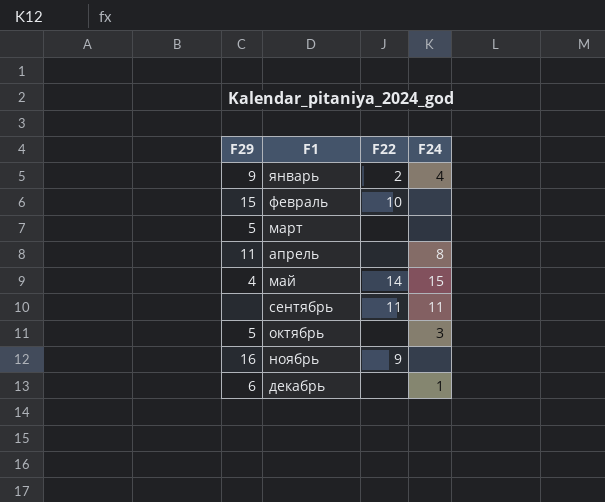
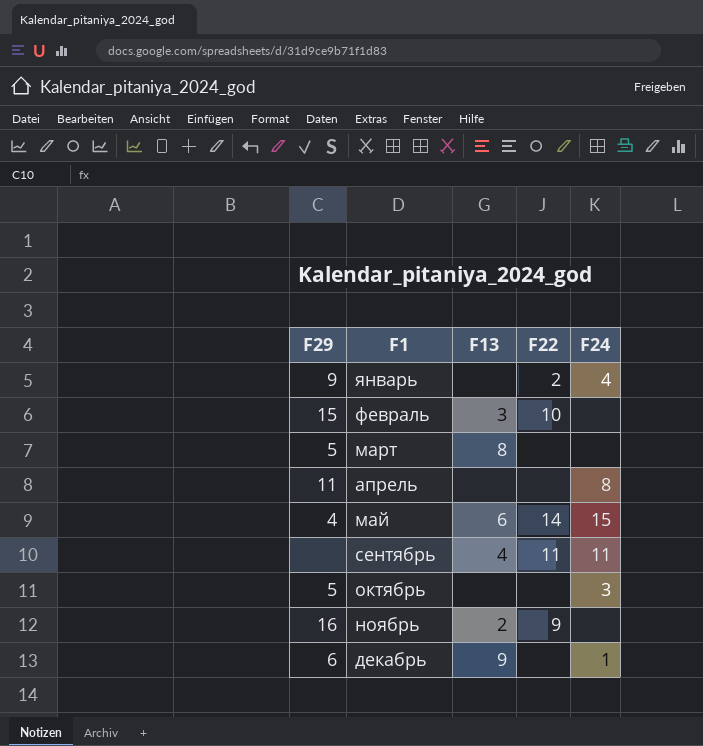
column F13 | position: none -> 3

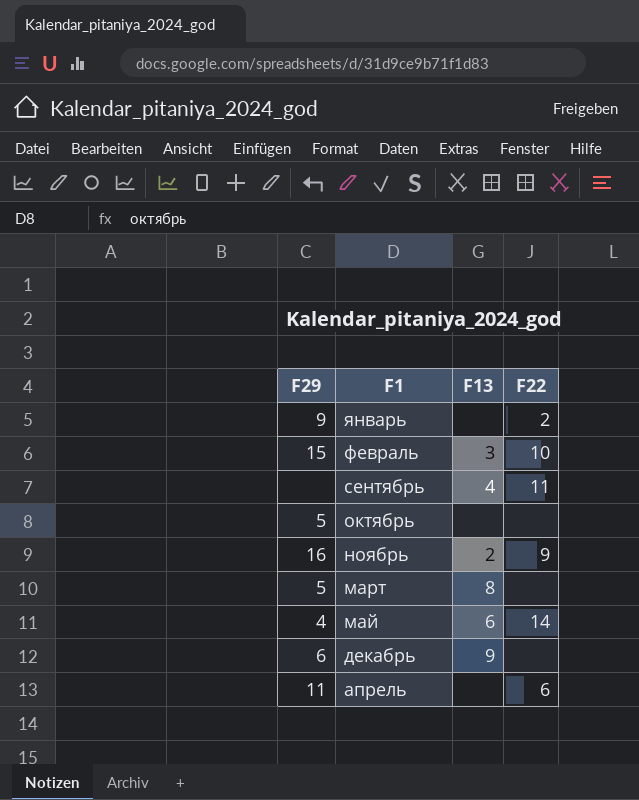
row order: none -> F1 descending
column F24 | position: 5 -> none
апрель | F22: none -> 6

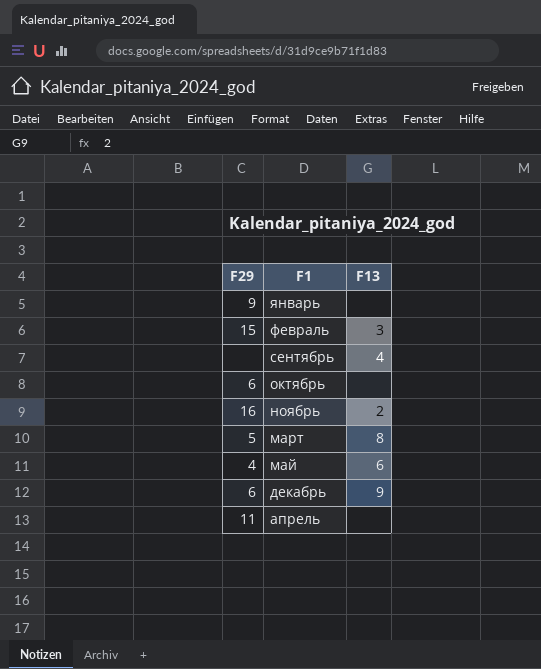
column F22 | position: 4 -> none
октябрь | F29: 5 -> 6

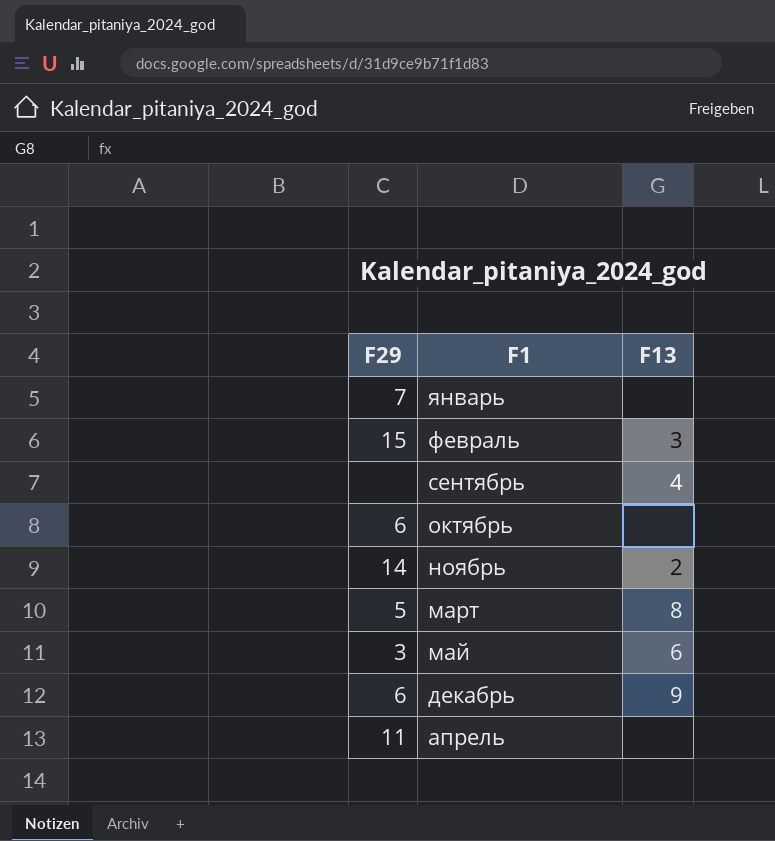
январь | F29: 9 -> 7
ноябрь | F29: 16 -> 14
май | F29: 4 -> 3

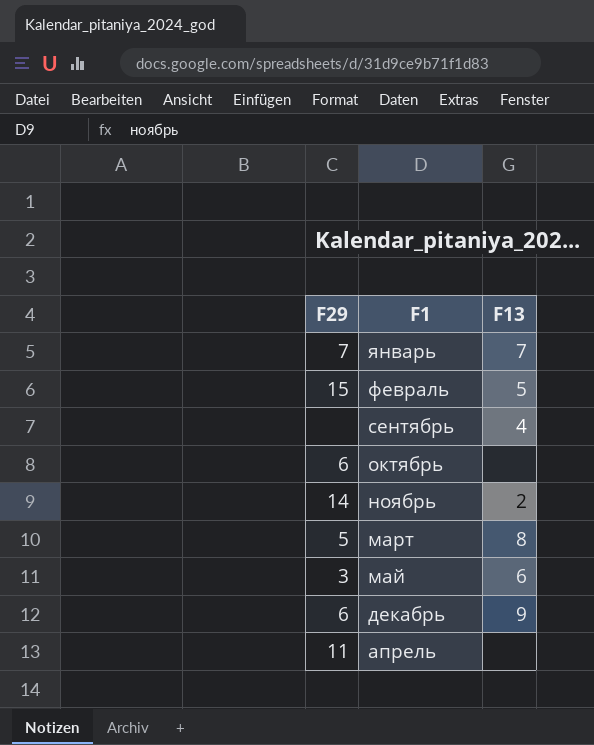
январь | F13: none -> 7
февраль | F13: 3 -> 5

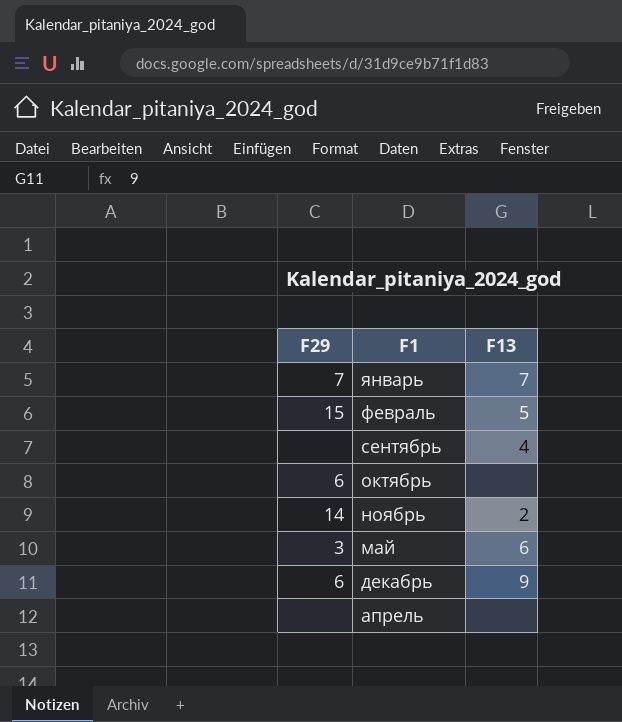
row март: 5 | 8 -> none
апрель | F29: 11 -> none

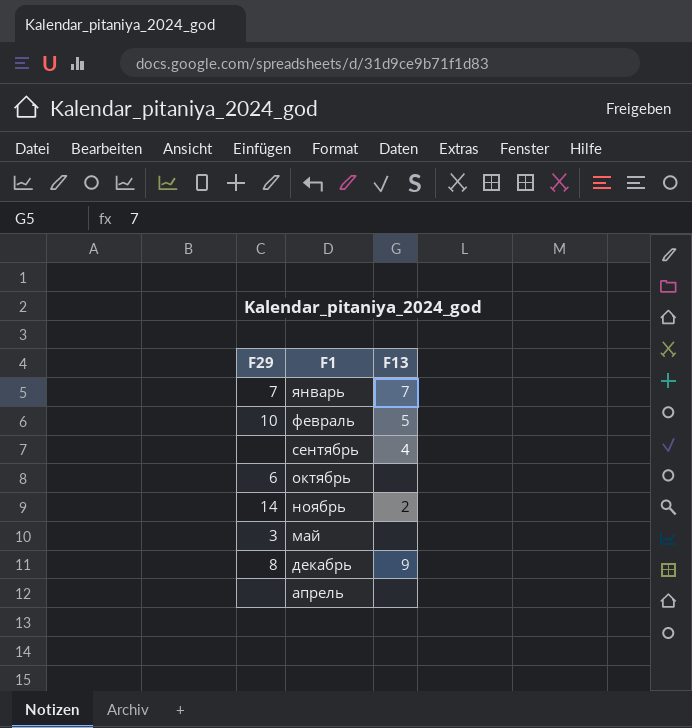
февраль | F29: 15 -> 10
май | F13: 6 -> none
декабрь | F29: 6 -> 8

